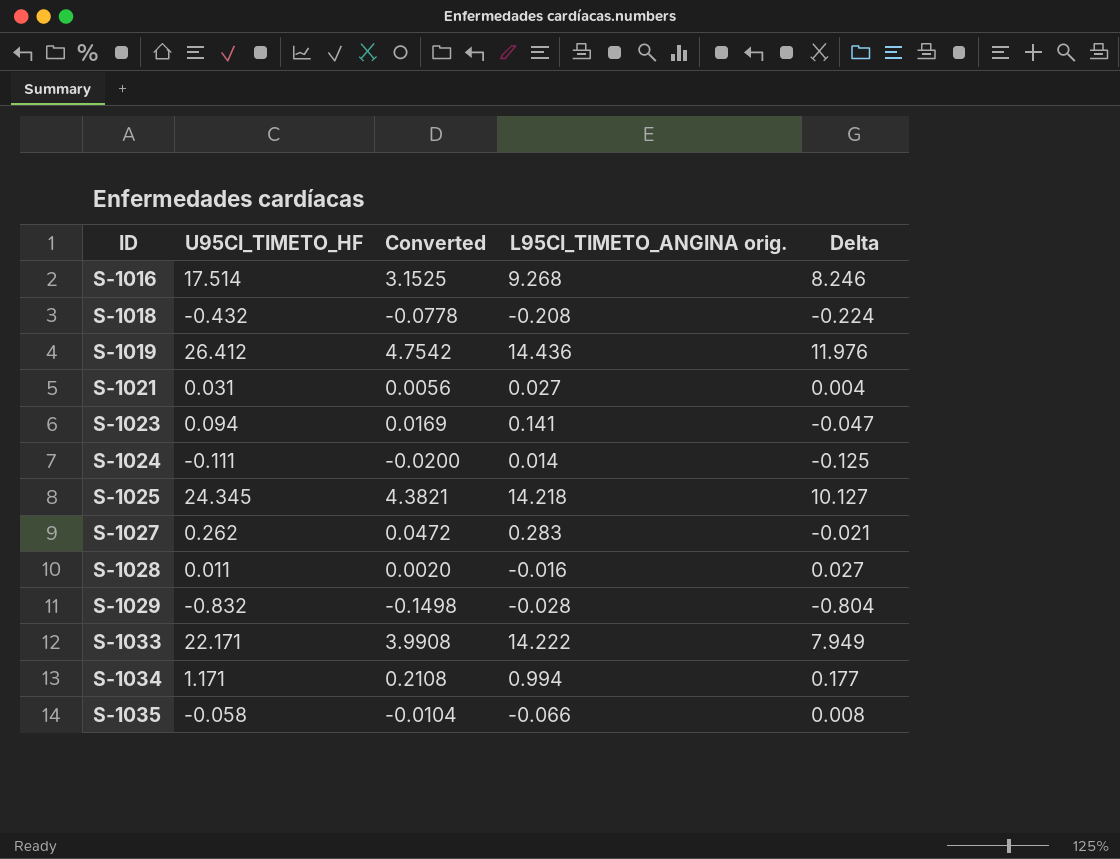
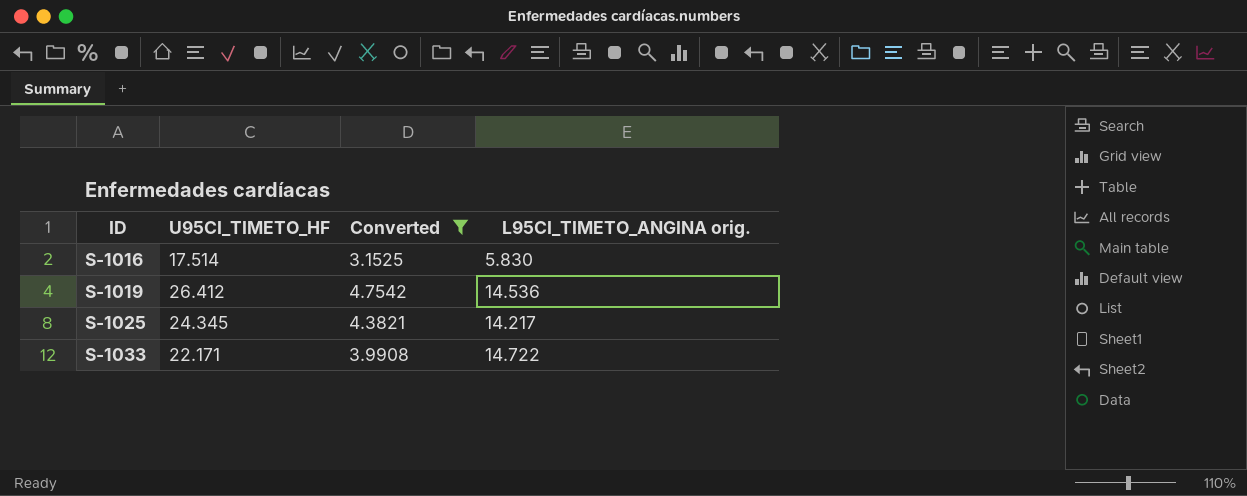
filter: none -> Converted >= 3.1525
column Delta | formula: [U95CI_TIMETO_HF] - [L95CI_TIMETO_ANGINA orig.] -> none
S-1016 | L95CI_TIMETO_ANGINA orig.: 9.268 -> 5.830
S-1019 | L95CI_TIMETO_ANGINA orig.: 14.436 -> 14.536
S-1025 | L95CI_TIMETO_ANGINA orig.: 14.218 -> 14.217
S-1033 | L95CI_TIMETO_ANGINA orig.: 14.222 -> 14.722

